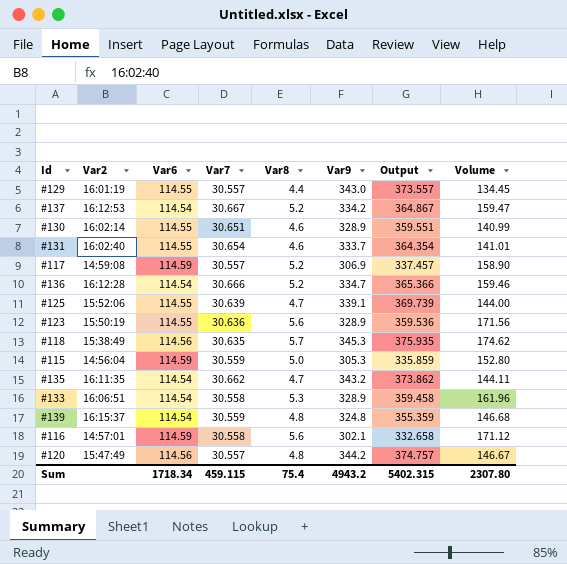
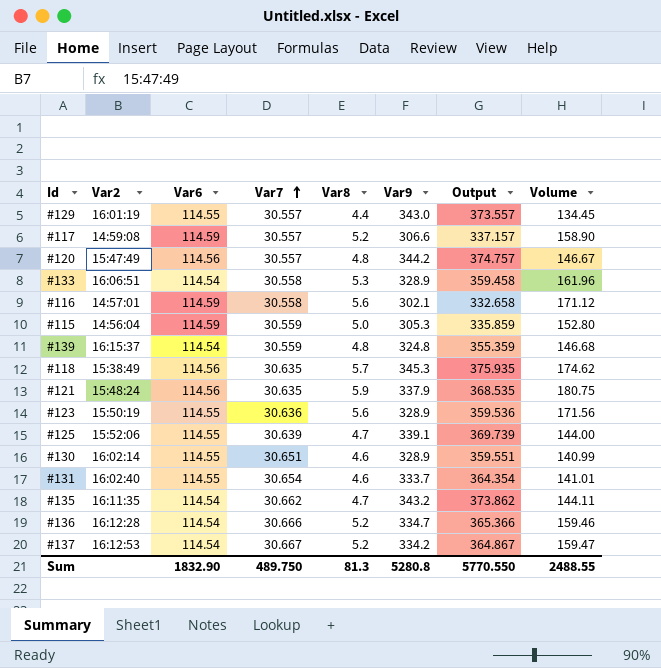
row order: none -> Var7 ascending
#117 | Var9: 306.9 -> 306.6
#117 | Output: 337.457 -> 337.157
row #121: none -> 15:48:24 | 114.56 | 30.635 | 5.9 | 337.9 | 368.535 | 180.75
Sum | Var6: 1718.34 -> 1832.90
Sum | Var7: 459.115 -> 489.750
Sum | Var8: 75.4 -> 81.3
Sum | Var9: 4943.2 -> 5280.8
Sum | Output: 5402.315 -> 5770.550
Sum | Volume: 2307.80 -> 2488.55

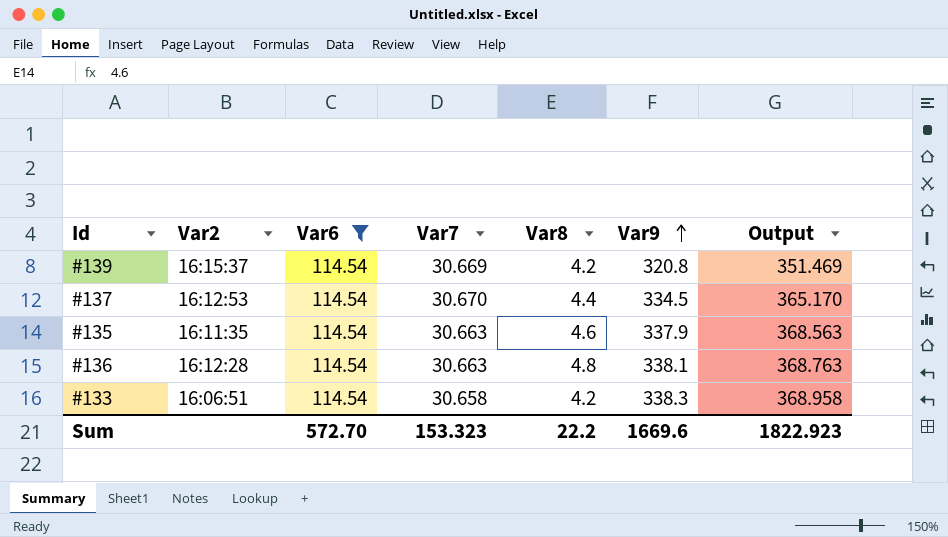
filter: none -> Var6 = 114.54
row order: Var7 ascending -> Var9 ascending
column Volume | formula: [Var7] * [Var8] -> none
#139 | Var7: 30.559 -> 30.669
#139 | Var8: 4.8 -> 4.2
#139 | Var9: 324.8 -> 320.8
#139 | Output: 355.359 -> 351.469
#137 | Var7: 30.667 -> 30.670
#137 | Var8: 5.2 -> 4.4
#137 | Var9: 334.2 -> 334.5
#137 | Output: 364.867 -> 365.170
#135 | Var7: 30.662 -> 30.663
#135 | Var8: 4.7 -> 4.6
#135 | Var9: 343.2 -> 337.9
#135 | Output: 373.862 -> 368.563
#136 | Var7: 30.666 -> 30.663
#136 | Var8: 5.2 -> 4.8
#136 | Var9: 334.7 -> 338.1
#136 | Output: 365.366 -> 368.763
#133 | Var7: 30.558 -> 30.658
#133 | Var8: 5.3 -> 4.2
#133 | Var9: 328.9 -> 338.3
#133 | Output: 359.458 -> 368.958
Sum | Var6: 1832.90 -> 572.70
Sum | Var7: 489.750 -> 153.323
Sum | Var8: 81.3 -> 22.2
Sum | Var9: 5280.8 -> 1669.6
Sum | Output: 5770.550 -> 1822.923

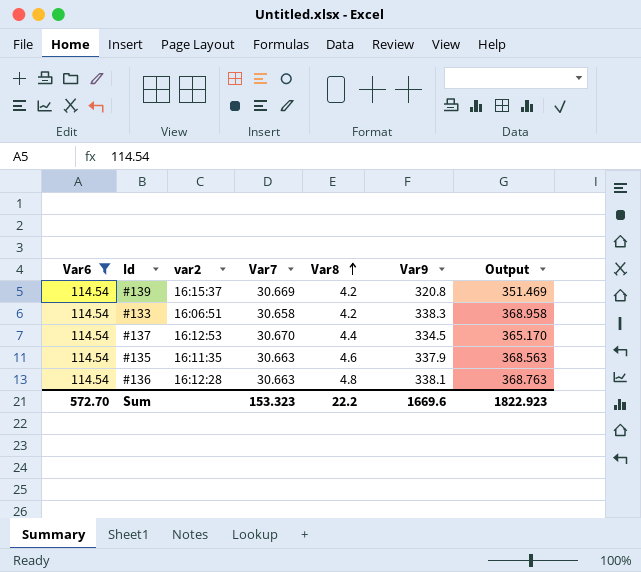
row order: Var9 ascending -> Var8 ascending
column Var6 | position: 3 -> 1
column name: Var2 -> var2

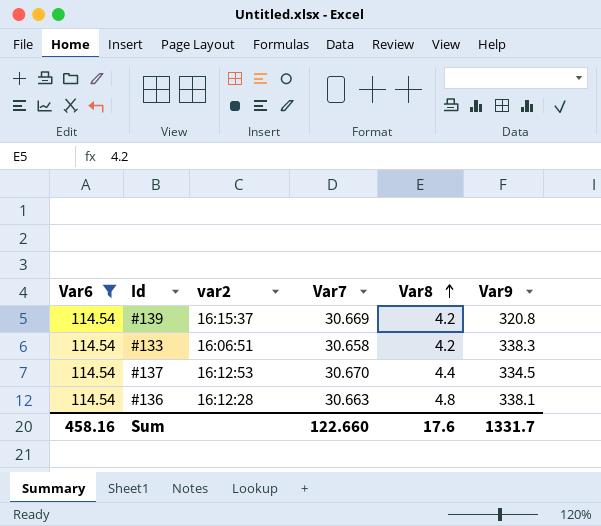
column Output | formula: [Var7] + [Var9] -> none
row #135: 114.54 | 16:11:35 | 30.663 | 4.6 | 337.9 | 368.563 -> none
Sum | Var6: 572.70 -> 458.16
Sum | Var7: 153.323 -> 122.660
Sum | Var8: 22.2 -> 17.6
Sum | Var9: 1669.6 -> 1331.7

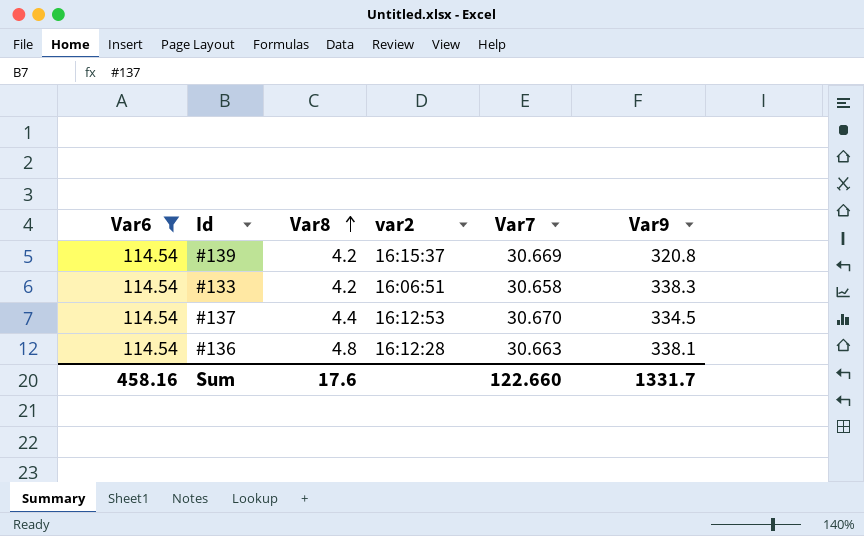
column Var8 | position: 5 -> 3

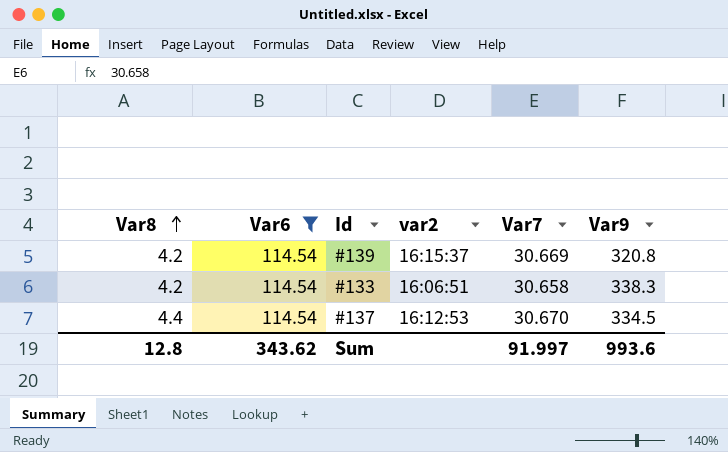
column Var8 | position: 3 -> 1
row #136: 114.54 | 4.8 | 16:12:28 | 30.663 | 338.1 -> none
Sum | Var8: 17.6 -> 12.8
Sum | Var6: 458.16 -> 343.62
Sum | Var7: 122.660 -> 91.997
Sum | Var9: 1331.7 -> 993.6

